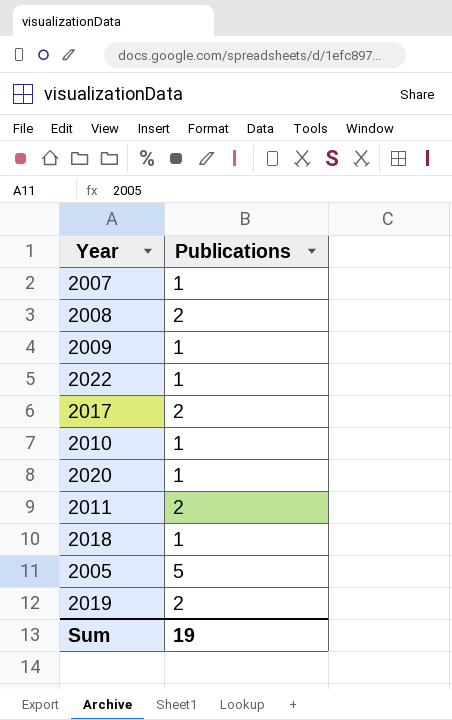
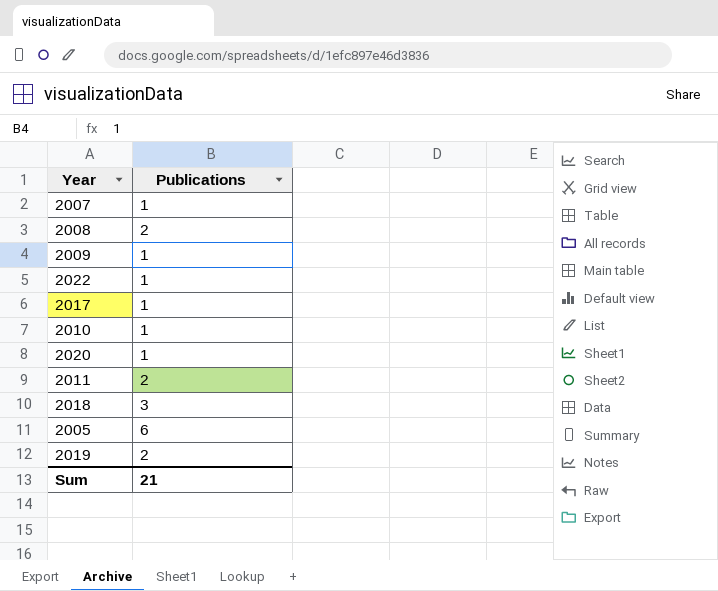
2017 | Publications: 2 -> 1
2018 | Publications: 1 -> 3
2005 | Publications: 5 -> 6
Sum | Publications: 19 -> 21

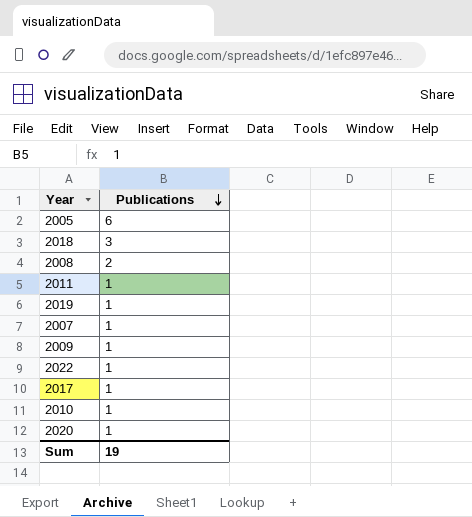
row order: none -> Publications descending
2011 | Publications: 2 -> 1
2019 | Publications: 2 -> 1
Sum | Publications: 21 -> 19

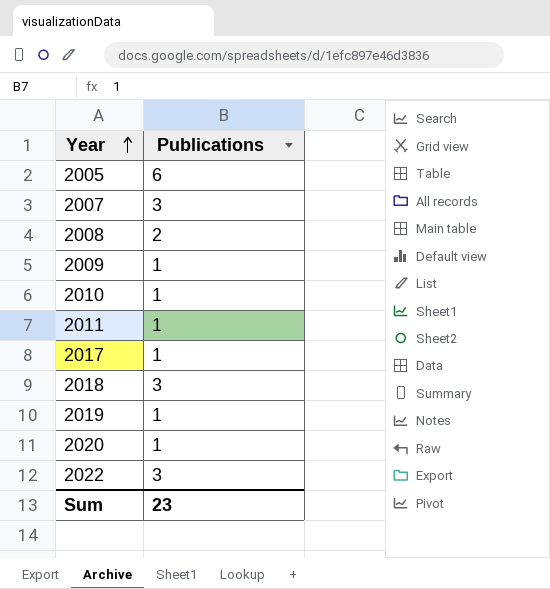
row order: Publications descending -> Year ascending
2007 | Publications: 1 -> 3
2022 | Publications: 1 -> 3
Sum | Publications: 19 -> 23

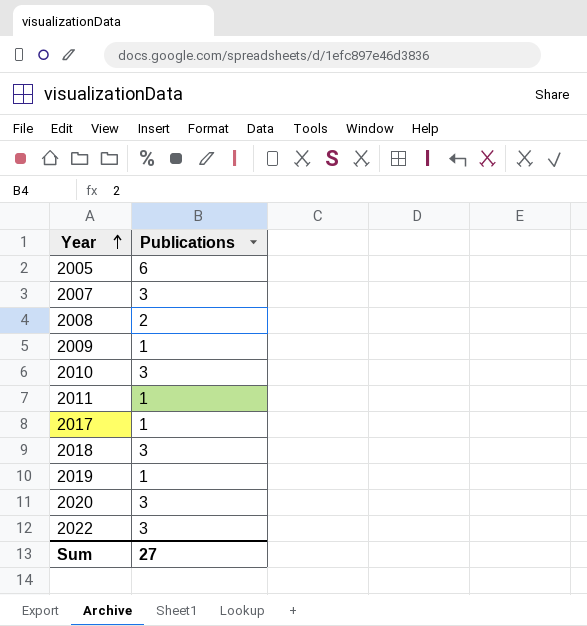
2010 | Publications: 1 -> 3
2020 | Publications: 1 -> 3
Sum | Publications: 23 -> 27

